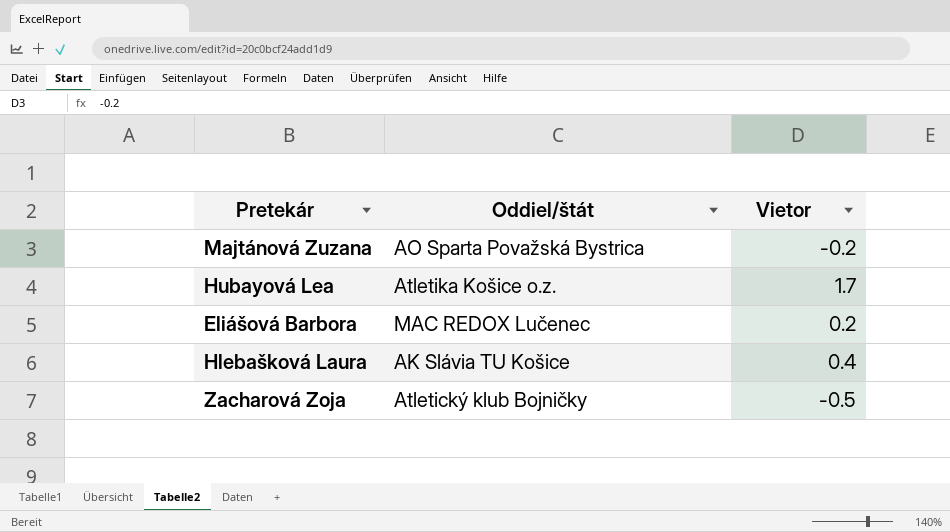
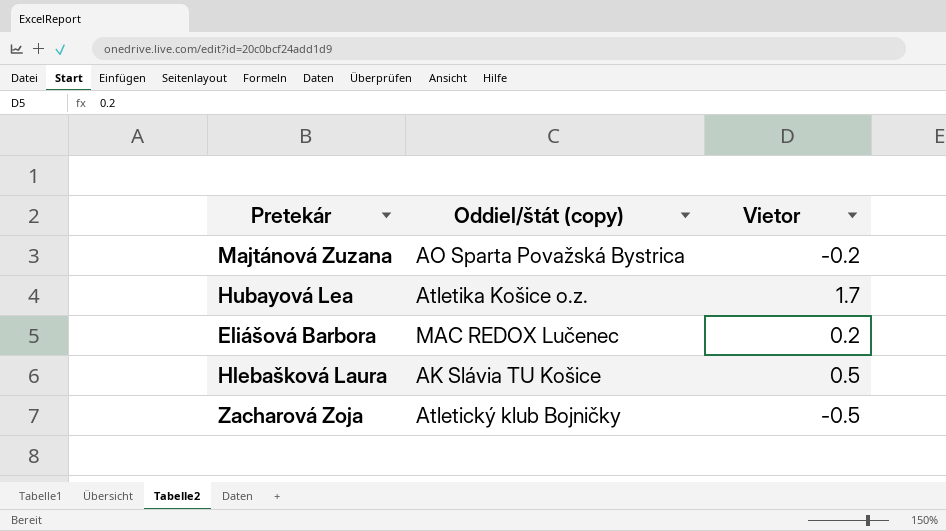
column name: Oddiel/štát -> Oddiel/štát (copy)
Hlebašková Laura | Vietor: 0.4 -> 0.5

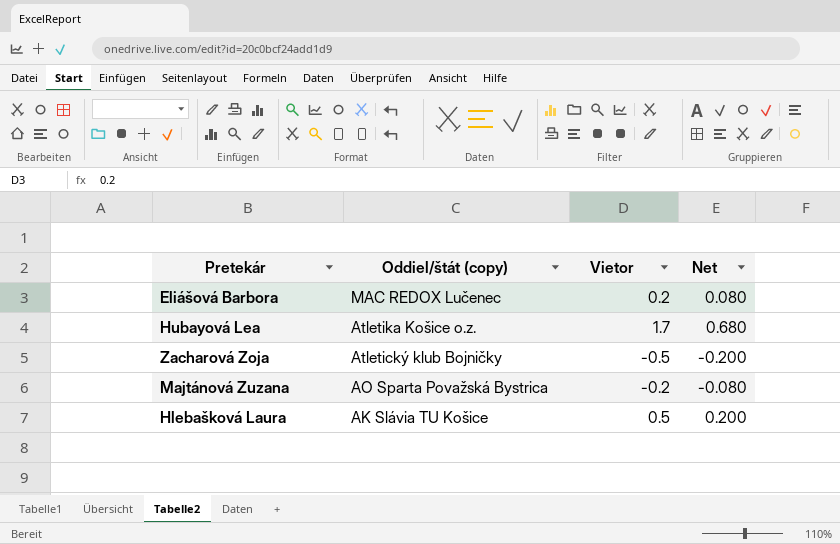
row order: none -> Oddiel/štát (copy) descending
column Net | formula: none -> [Vietor] * 0.4

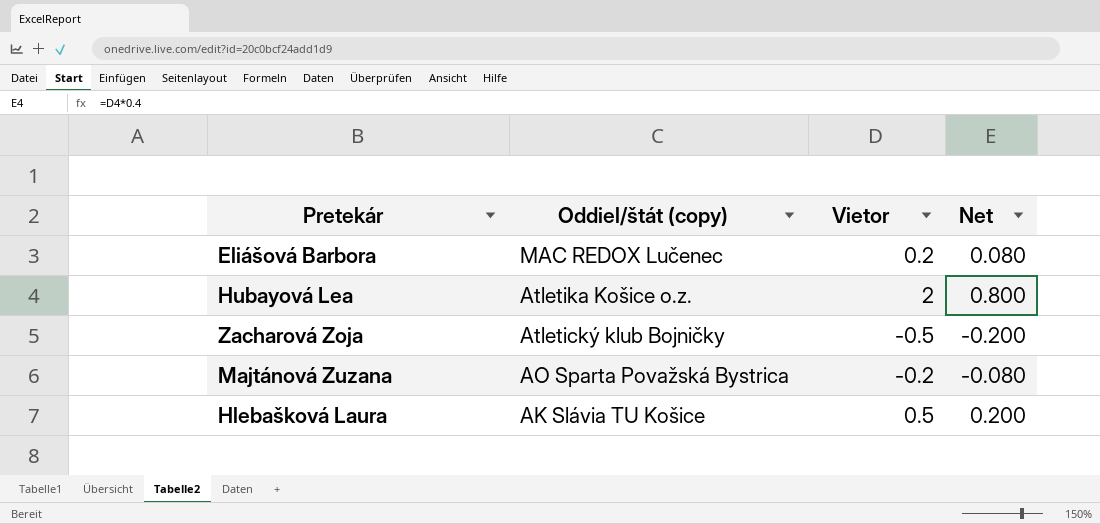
Hubayová Lea | Vietor: 1.7 -> 2
Hubayová Lea | Net: 0.680 -> 0.800

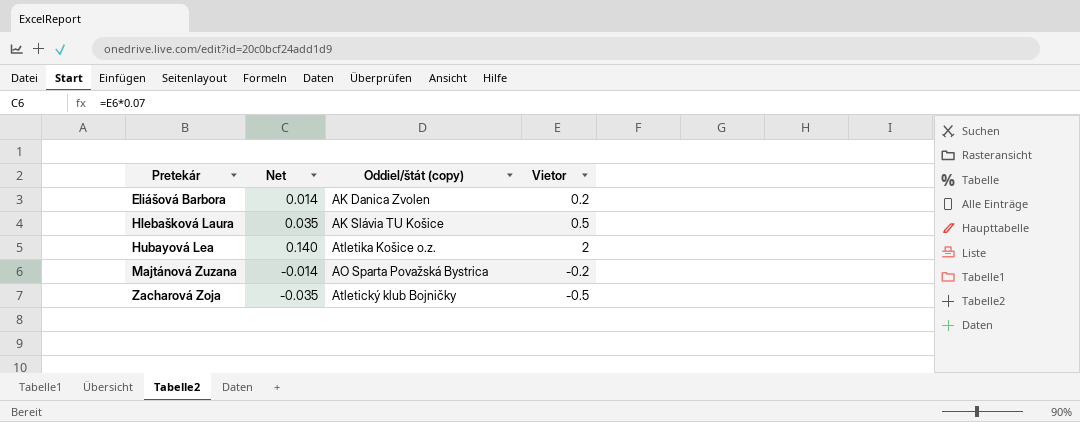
row order: Oddiel/štát (copy) descending -> Pretekár ascending
column Net | formula: [Vietor] * 0.4 -> [Vietor] * 0.07
column Net | position: 4 -> 2
Eliášová Barbora | Oddiel/štát (copy): MAC REDOX Lučenec -> AK Danica Zvolen

